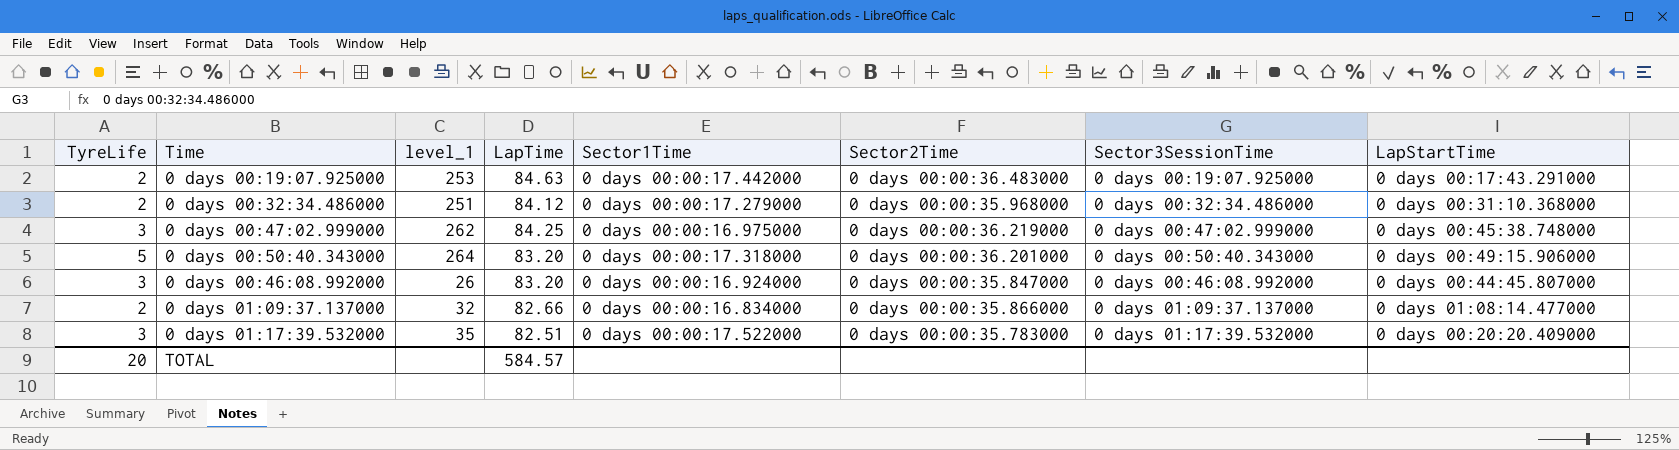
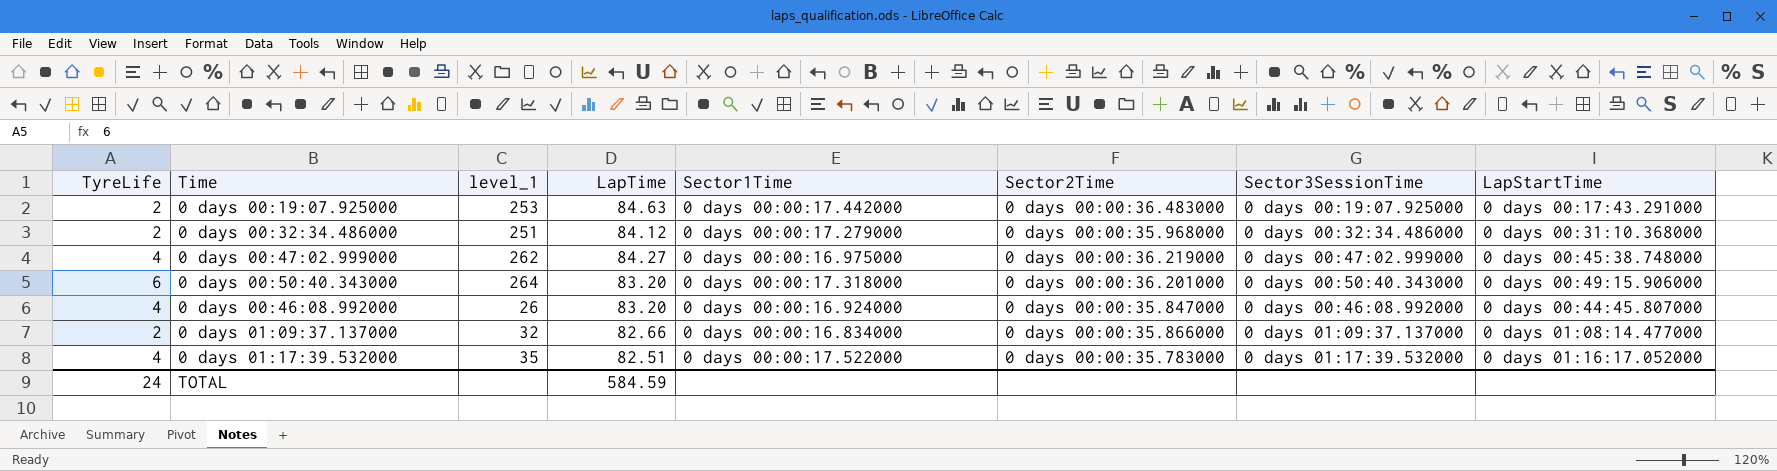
0 days 00:47:02.999000 | TyreLife: 3 -> 4
0 days 00:47:02.999000 | LapTime: 84.25 -> 84.27
0 days 00:50:40.343000 | TyreLife: 5 -> 6
0 days 00:46:08.992000 | TyreLife: 3 -> 4
0 days 01:17:39.532000 | TyreLife: 3 -> 4
0 days 01:17:39.532000 | LapStartTime: 0 days 00:20:20.409000 -> 0 days 01:16:17.052000
TOTAL | TyreLife: 20 -> 24
TOTAL | LapTime: 584.57 -> 584.59

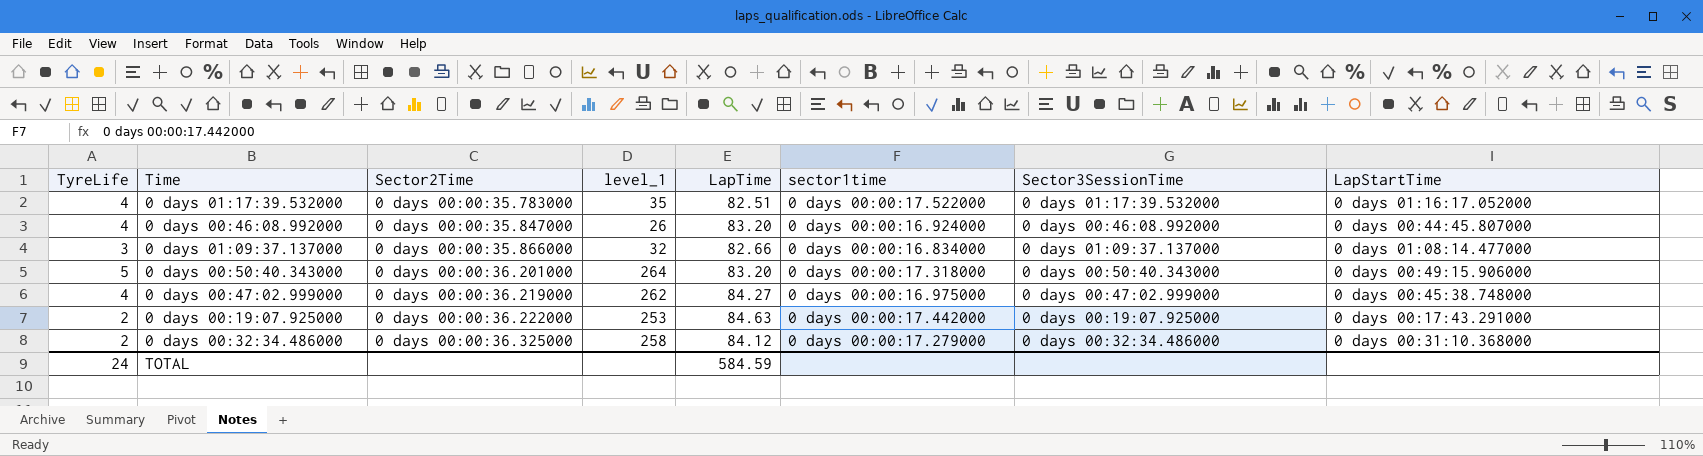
row order: none -> Sector2Time ascending
column Sector2Time | position: 6 -> 3
column name: Sector1Time -> sector1time
0 days 01:09:37.137000 | TyreLife: 2 -> 3
0 days 00:50:40.343000 | TyreLife: 6 -> 5
0 days 00:19:07.925000 | Sector2Time: 0 days 00:00:36.483000 -> 0 days 00:00:36.222000
0 days 00:32:34.486000 | Sector2Time: 0 days 00:00:35.968000 -> 0 days 00:00:36.325000
0 days 00:32:34.486000 | level_1: 251 -> 258

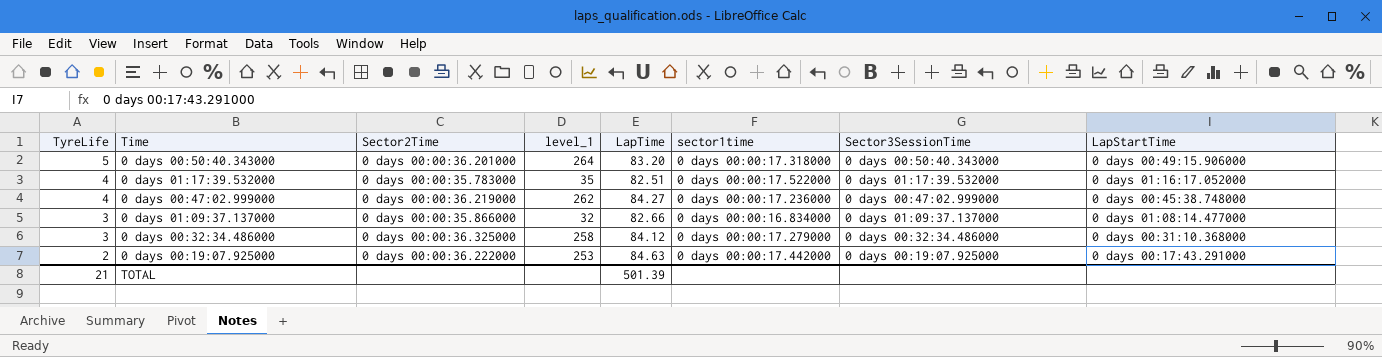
row order: Sector2Time ascending -> TyreLife descending
row 0 days 00:46:08.992000: 4 | 0 days 00:00:35.847000 | 26 | 83.20 | 0 days 00:00:16.924000 | 0 days 00:46:08.992000 | 0 days 00:44:45.807000 -> none
0 days 00:47:02.999000 | sector1time: 0 days 00:00:16.975000 -> 0 days 00:00:17.236000
0 days 00:32:34.486000 | TyreLife: 2 -> 3
TOTAL | TyreLife: 24 -> 21
TOTAL | LapTime: 584.59 -> 501.39

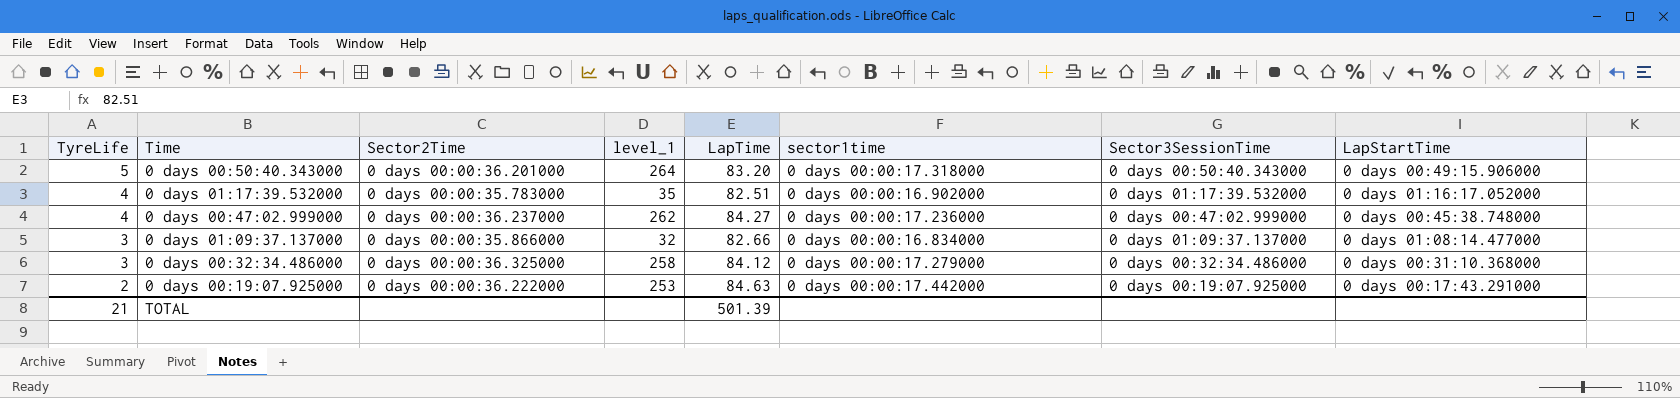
0 days 01:17:39.532000 | sector1time: 0 days 00:00:17.522000 -> 0 days 00:00:16.902000
0 days 00:47:02.999000 | Sector2Time: 0 days 00:00:36.219000 -> 0 days 00:00:36.237000

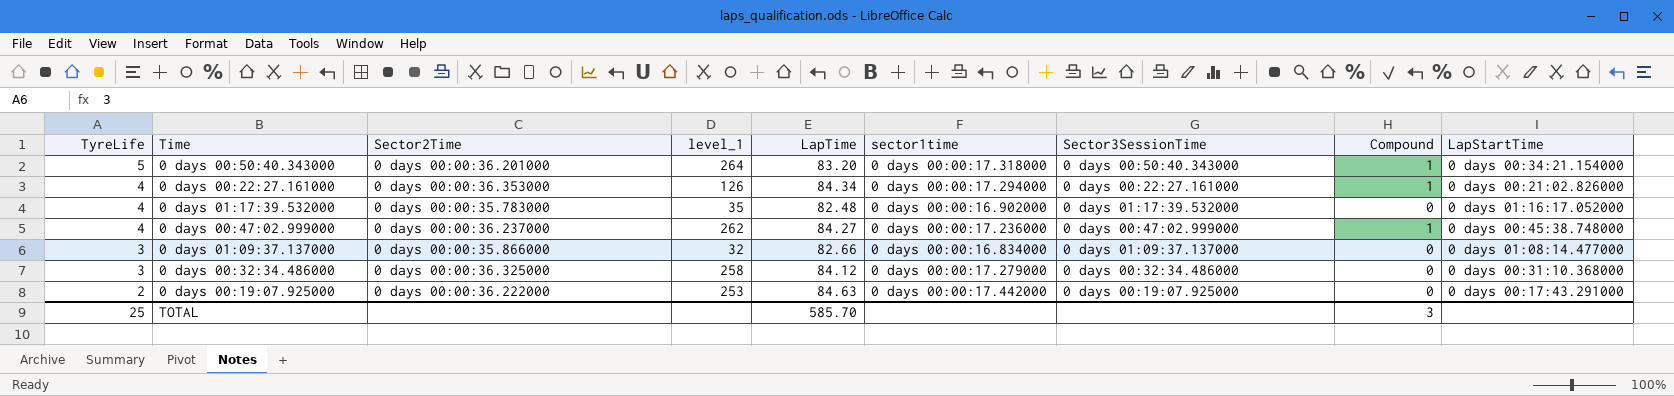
column Compound | position: none -> 8
0 days 00:50:40.343000 | LapStartTime: 0 days 00:49:15.906000 -> 0 days 00:34:21.154000
row 0 days 00:22:27.161000: none -> 4 | 0 days 00:00:36.353000 | 126 | 84.34 | 0 days 00:00:17.294000 | 0 days 00:22:27.161000 | 1 | 0 days 00:21:02.826000
0 days 01:17:39.532000 | LapTime: 82.51 -> 82.48
TOTAL | TyreLife: 21 -> 25
TOTAL | LapTime: 501.39 -> 585.70

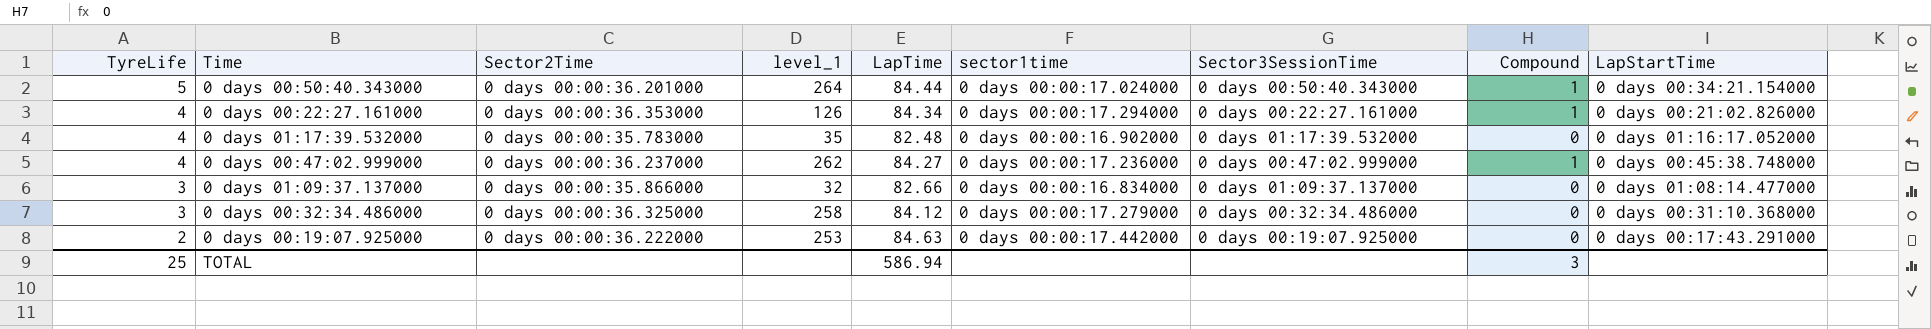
0 days 00:50:40.343000 | LapTime: 83.20 -> 84.44
0 days 00:50:40.343000 | sector1time: 0 days 00:00:17.318000 -> 0 days 00:00:17.024000
TOTAL | LapTime: 585.70 -> 586.94

